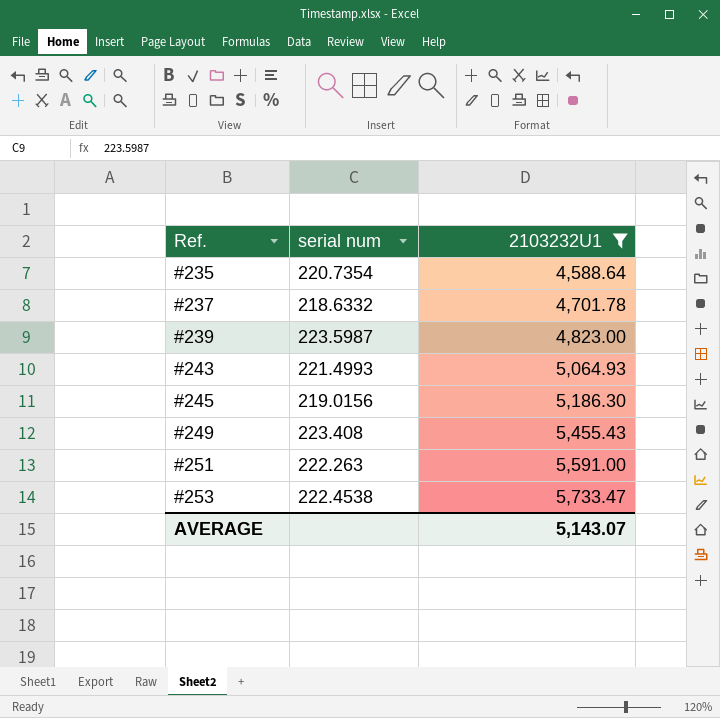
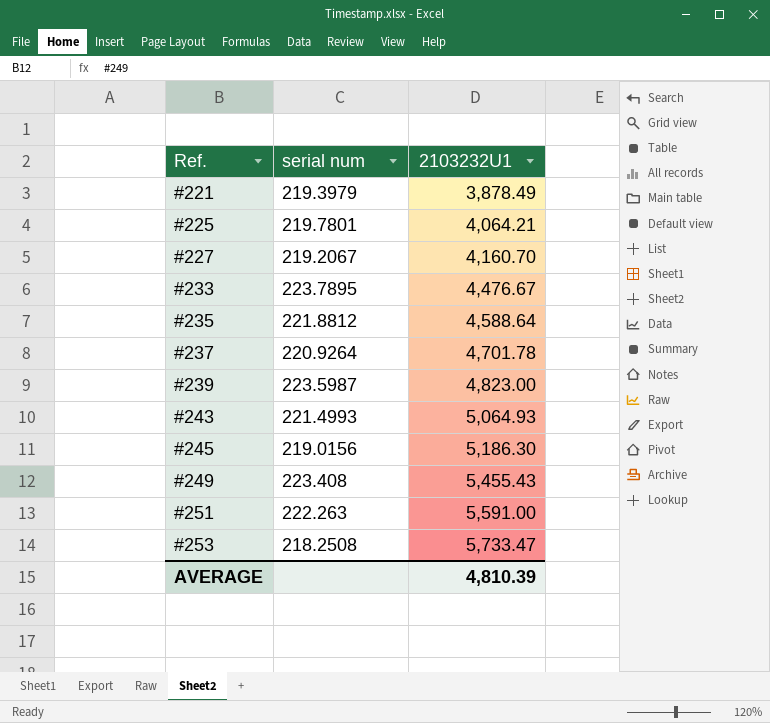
filter: 2103232U1 >= 4,588.64 -> none
#235 | serial num: 220.7354 -> 221.8812
#237 | serial num: 218.6332 -> 220.9264
#253 | serial num: 222.4538 -> 218.2508
AVERAGE | 2103232U1: 5,143.07 -> 4,810.39

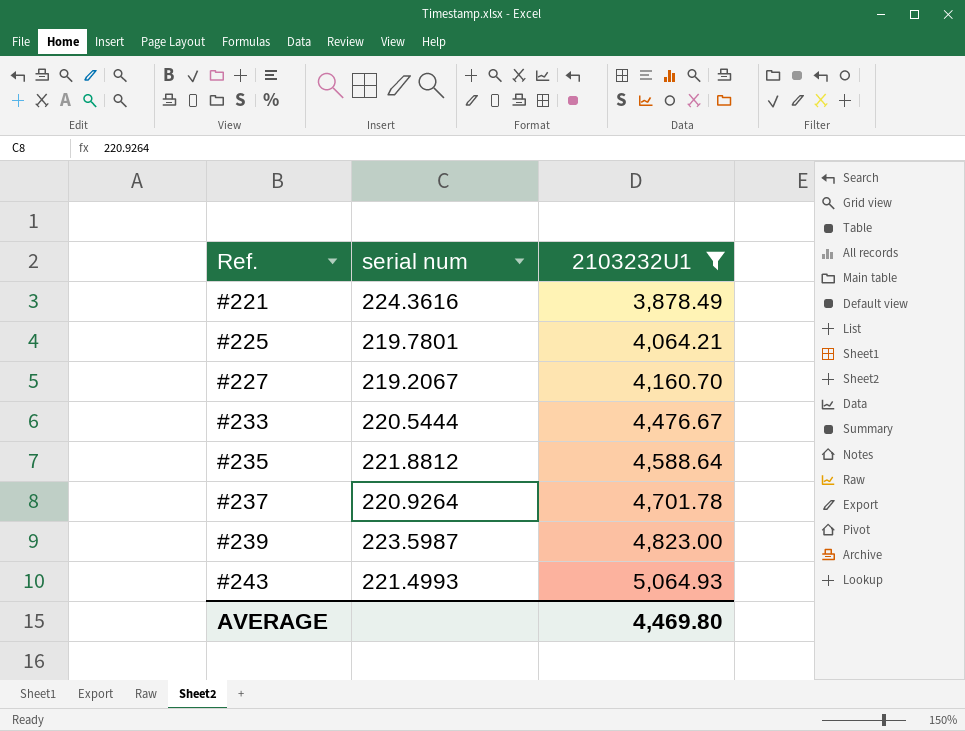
filter: none -> 2103232U1 <= 5,064.93
#221 | serial num: 219.3979 -> 224.3616
#233 | serial num: 223.7895 -> 220.5444
AVERAGE | 2103232U1: 4,810.39 -> 4,469.80

